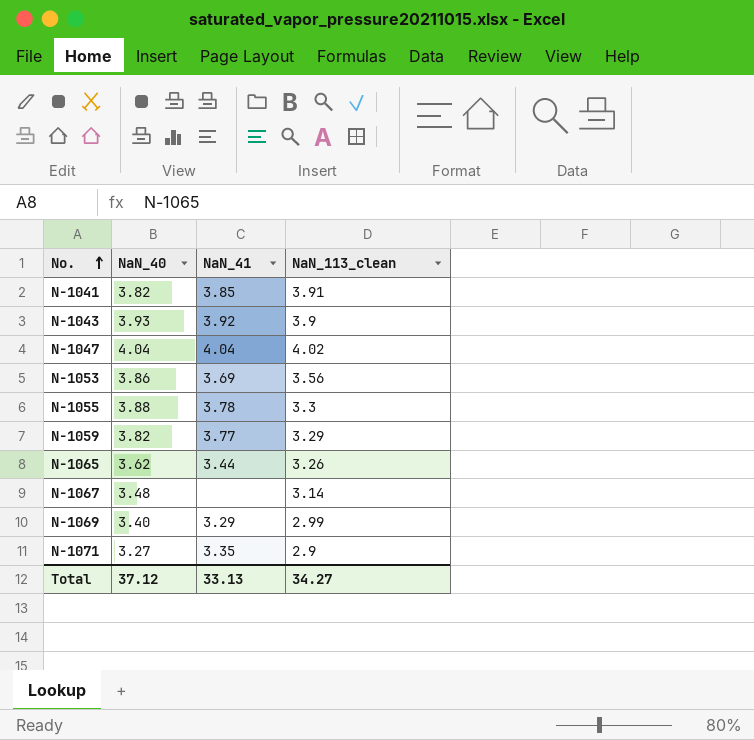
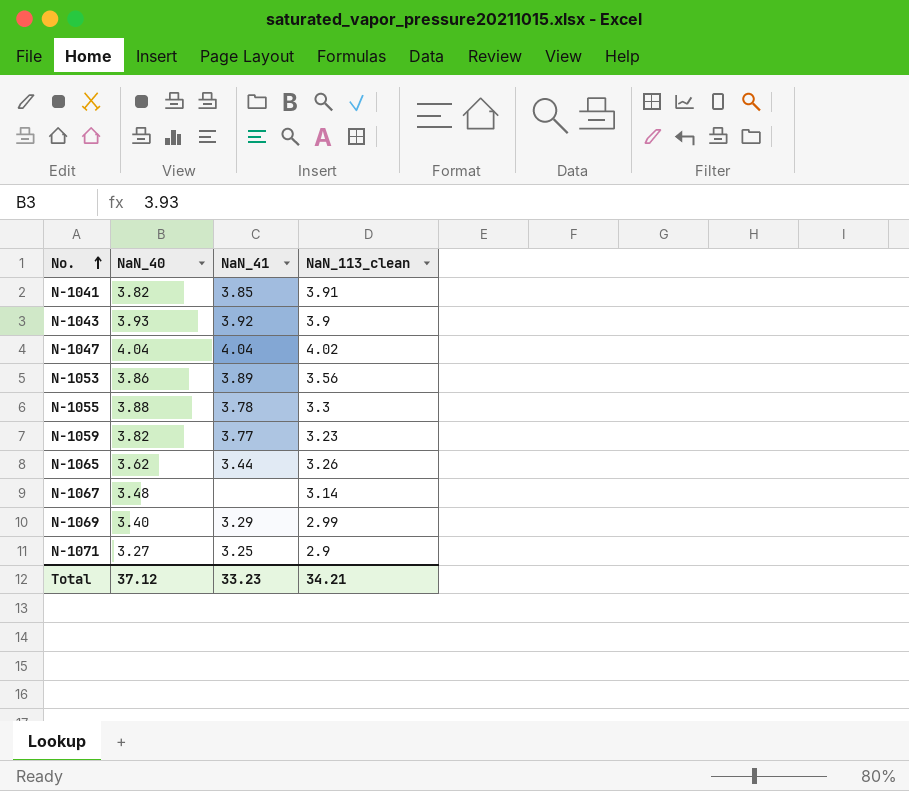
N-1053 | NaN_41: 3.69 -> 3.89
N-1059 | NaN_113_clean: 3.29 -> 3.23
N-1071 | NaN_41: 3.35 -> 3.25
Total | NaN_41: 33.13 -> 33.23
Total | NaN_113_clean: 34.27 -> 34.21

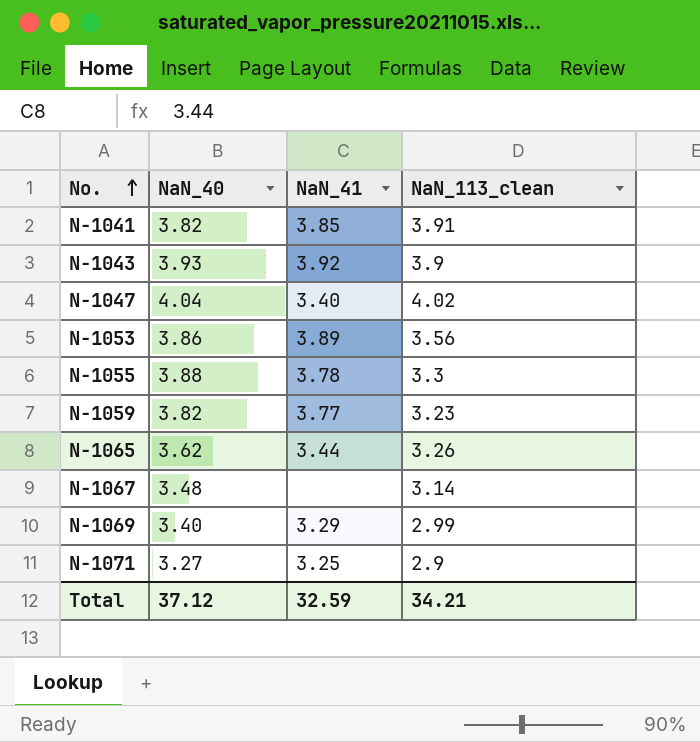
N-1047 | NaN_41: 4.04 -> 3.40
Total | NaN_41: 33.23 -> 32.59

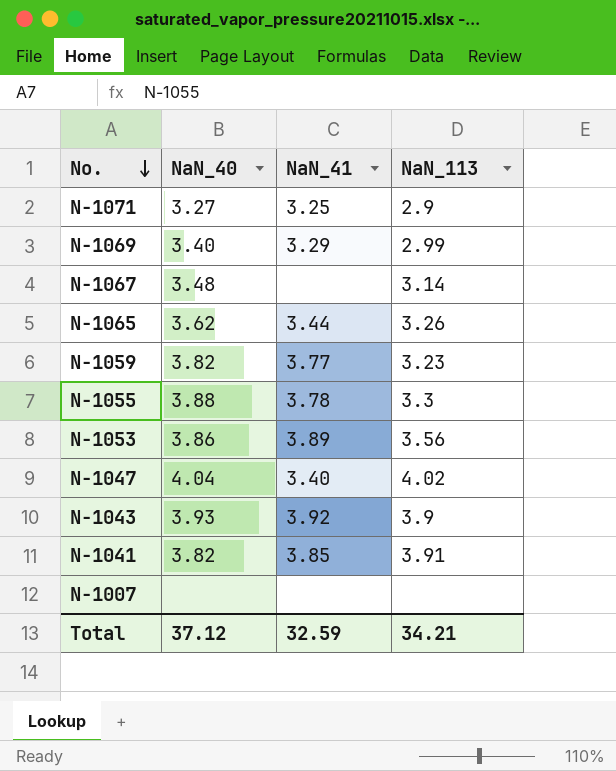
row order: No. ascending -> No. descending
column name: NaN_113_clean -> NaN_113
row N-1007: none -> none | none | none

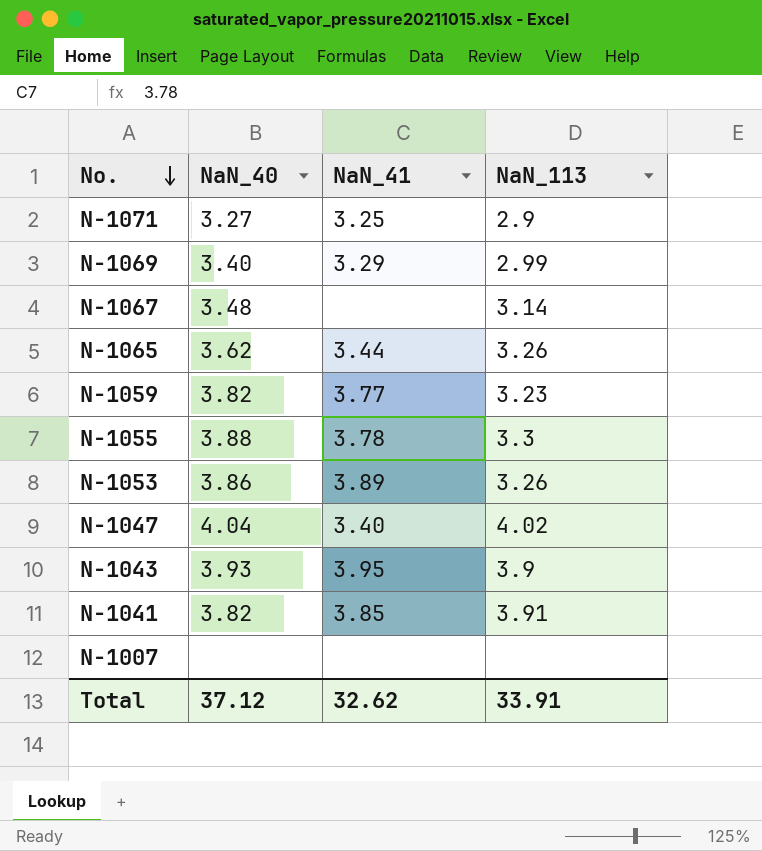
N-1053 | NaN_113: 3.56 -> 3.26
N-1043 | NaN_41: 3.92 -> 3.95
Total | NaN_41: 32.59 -> 32.62
Total | NaN_113: 34.21 -> 33.91

